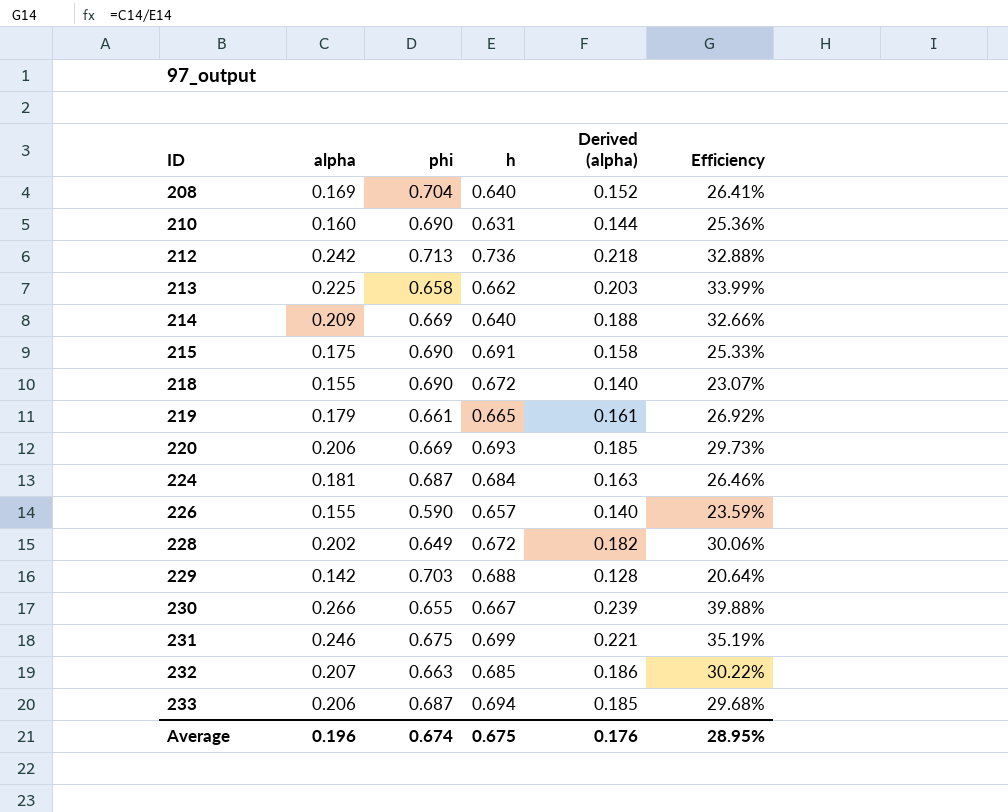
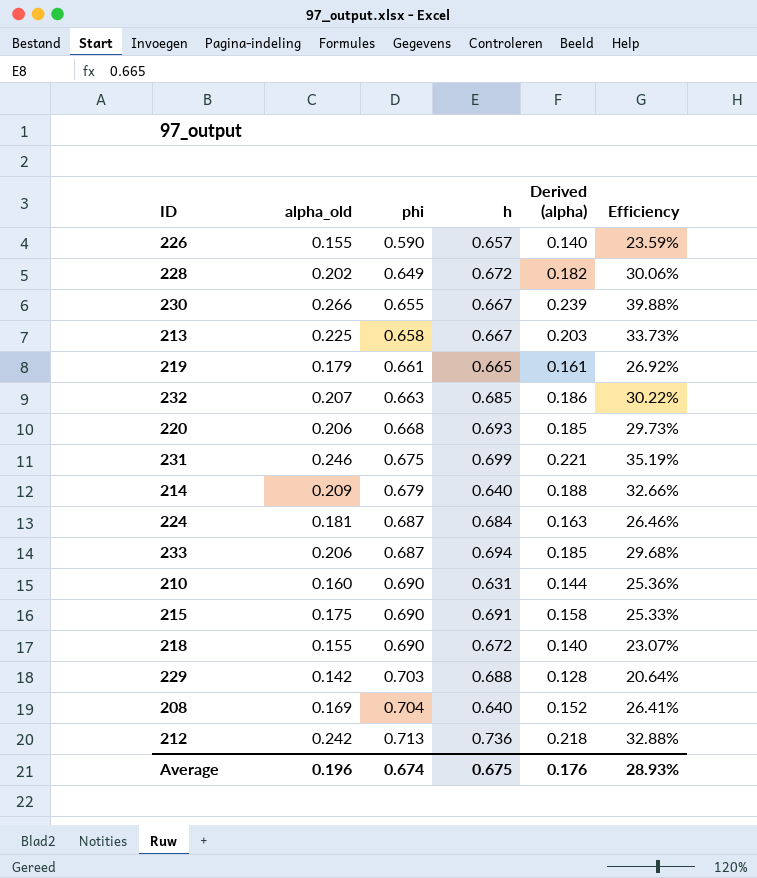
row order: ID ascending -> phi ascending
column name: alpha -> alpha_old
213 | h: 0.662 -> 0.667
213 | Efficiency: 33.99% -> 33.73%
220 | phi: 0.669 -> 0.668
214 | phi: 0.669 -> 0.679
Average | Efficiency: 28.95% -> 28.93%

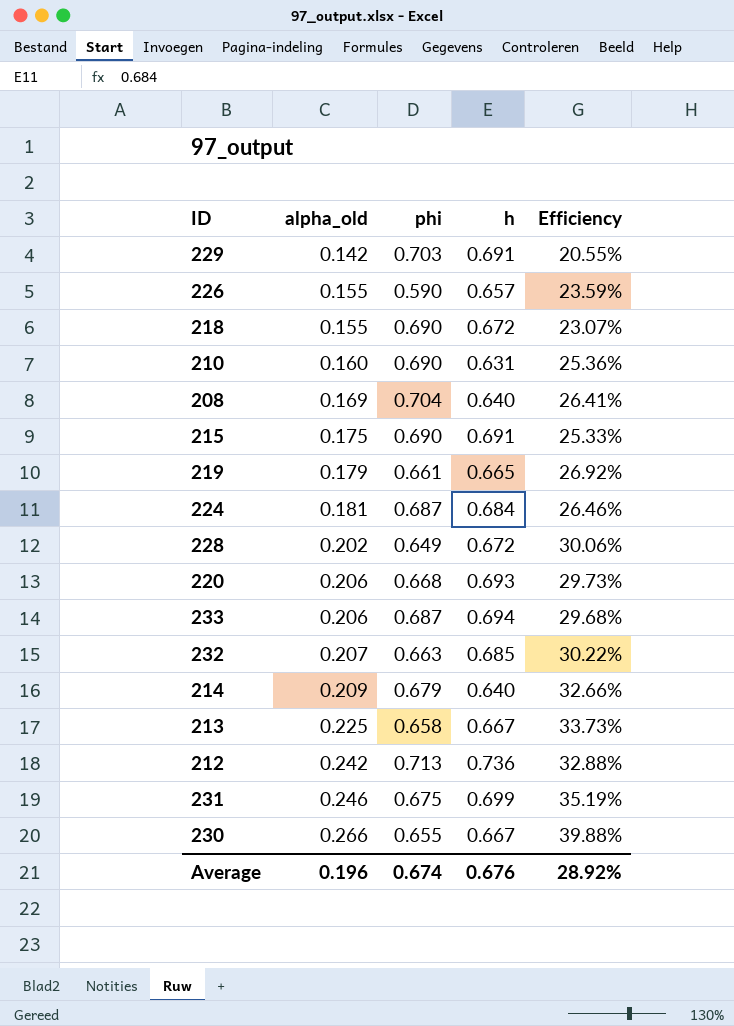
row order: phi ascending -> alpha_old ascending
column Derived (alpha) | formula: [alpha_old] * 0.9 -> none
229 | h: 0.688 -> 0.691
229 | Efficiency: 20.64% -> 20.55%
Average | h: 0.675 -> 0.676
Average | Efficiency: 28.93% -> 28.92%

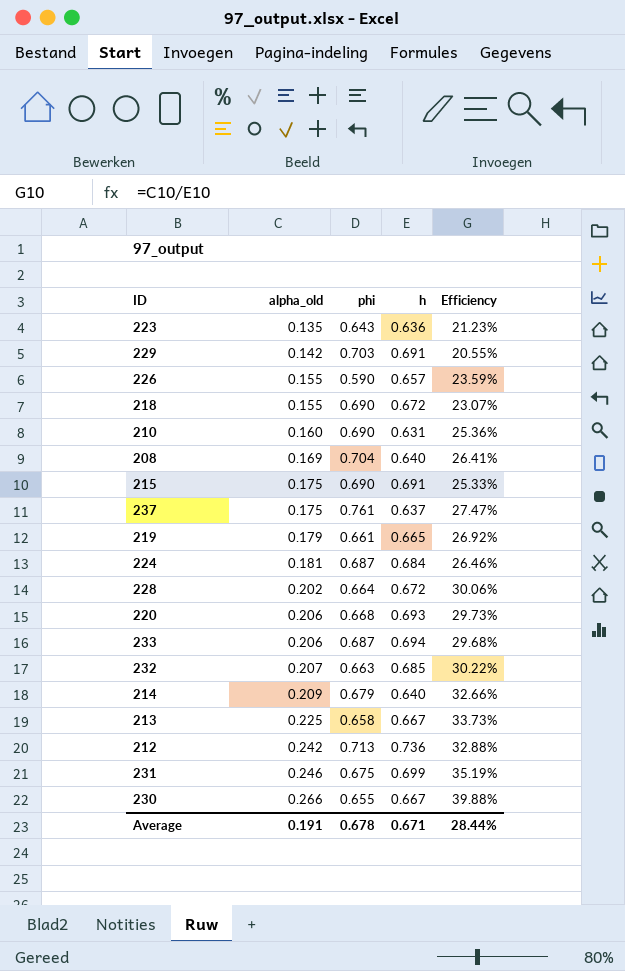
row 223: none -> 0.135 | 0.643 | 0.636 | 21.23%
row 237: none -> 0.175 | 0.761 | 0.637 | 27.47%
228 | phi: 0.649 -> 0.664
Average | alpha_old: 0.196 -> 0.191
Average | phi: 0.674 -> 0.678
Average | h: 0.676 -> 0.671
Average | Efficiency: 28.92% -> 28.44%

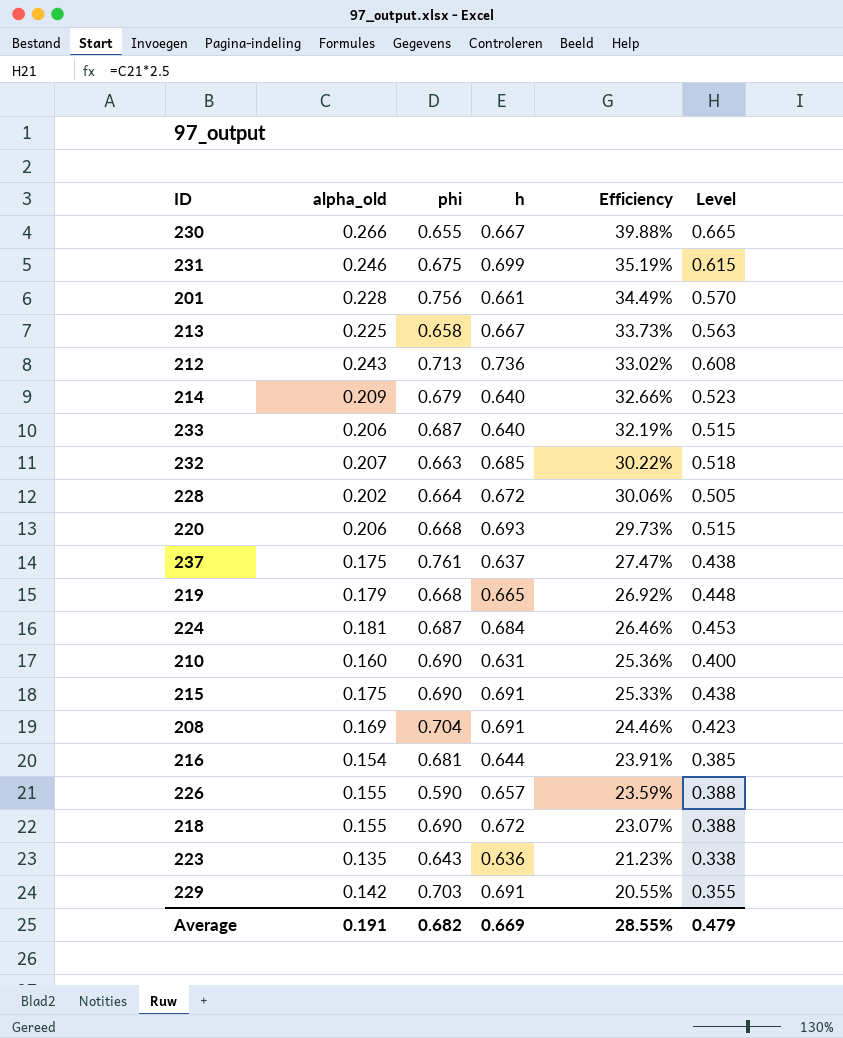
row order: alpha_old ascending -> Efficiency descending
column Level | formula: none -> [alpha_old] * 2.5
row 201: none -> 0.228 | 0.756 | 0.661 | 34.49% | 0.570
212 | alpha_old: 0.242 -> 0.243
212 | Efficiency: 32.88% -> 33.02%
233 | h: 0.694 -> 0.640
233 | Efficiency: 29.68% -> 32.19%
219 | phi: 0.661 -> 0.668
208 | h: 0.640 -> 0.691
208 | Efficiency: 26.41% -> 24.46%
row 216: none -> 0.154 | 0.681 | 0.644 | 23.91% | 0.385
Average | phi: 0.678 -> 0.682
Average | h: 0.671 -> 0.669
Average | Efficiency: 28.44% -> 28.55%

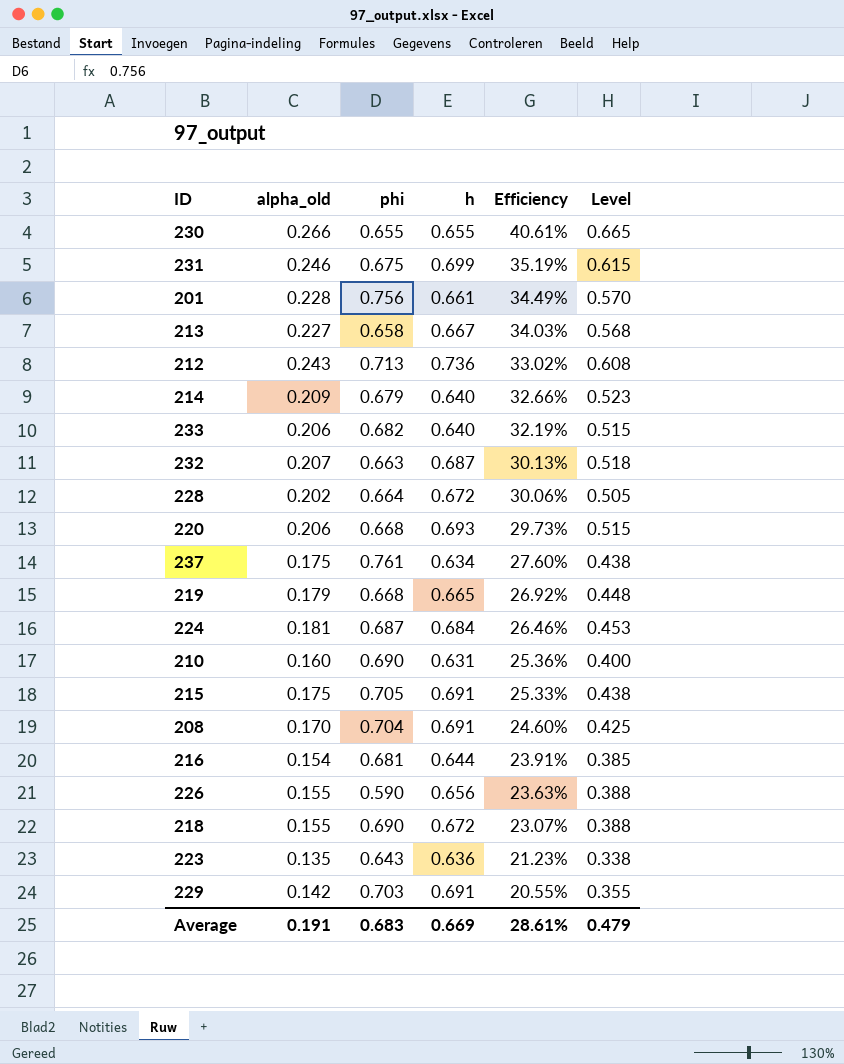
230 | h: 0.667 -> 0.655
230 | Efficiency: 39.88% -> 40.61%
213 | alpha_old: 0.225 -> 0.227
213 | Efficiency: 33.73% -> 34.03%
213 | Level: 0.563 -> 0.568
233 | phi: 0.687 -> 0.682
232 | h: 0.685 -> 0.687
232 | Efficiency: 30.22% -> 30.13%
237 | h: 0.637 -> 0.634
237 | Efficiency: 27.47% -> 27.60%
215 | phi: 0.690 -> 0.705
208 | alpha_old: 0.169 -> 0.170
208 | Efficiency: 24.46% -> 24.60%
208 | Level: 0.423 -> 0.425
226 | h: 0.657 -> 0.656
226 | Efficiency: 23.59% -> 23.63%
Average | phi: 0.682 -> 0.683
Average | Efficiency: 28.55% -> 28.61%

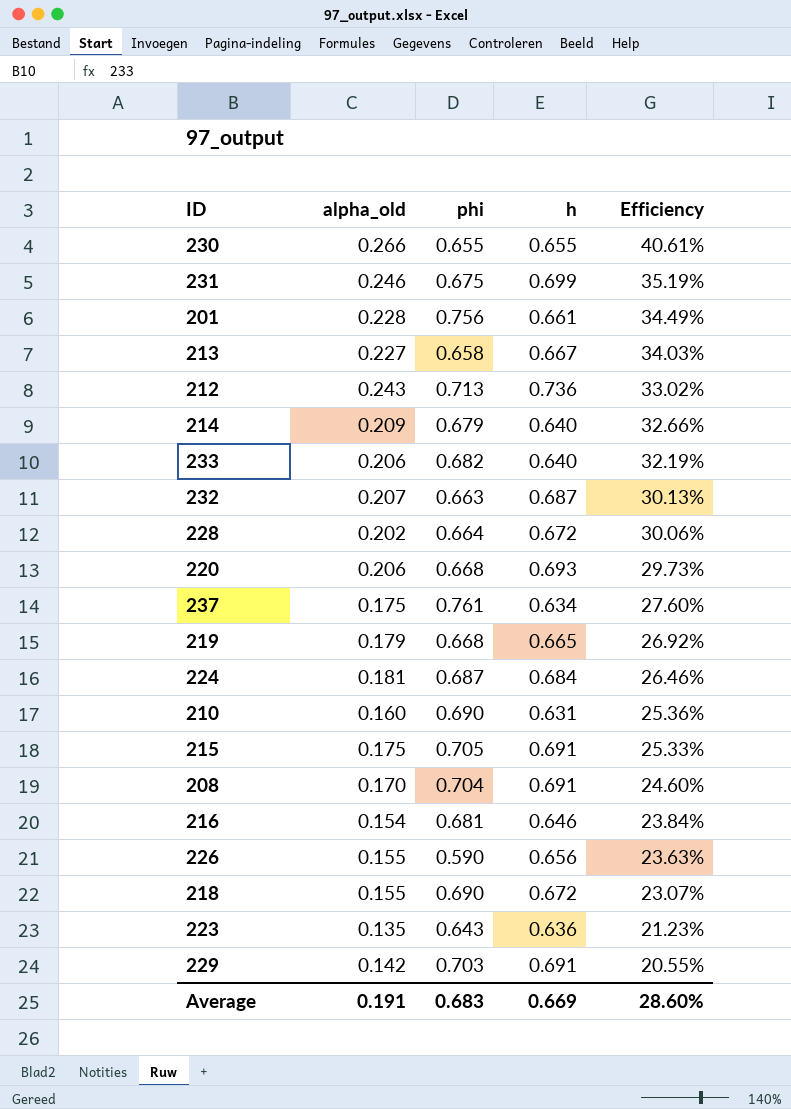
column Level | formula: [alpha_old] * 2.5 -> none
216 | h: 0.644 -> 0.646
216 | Efficiency: 23.91% -> 23.84%
Average | Efficiency: 28.61% -> 28.60%

